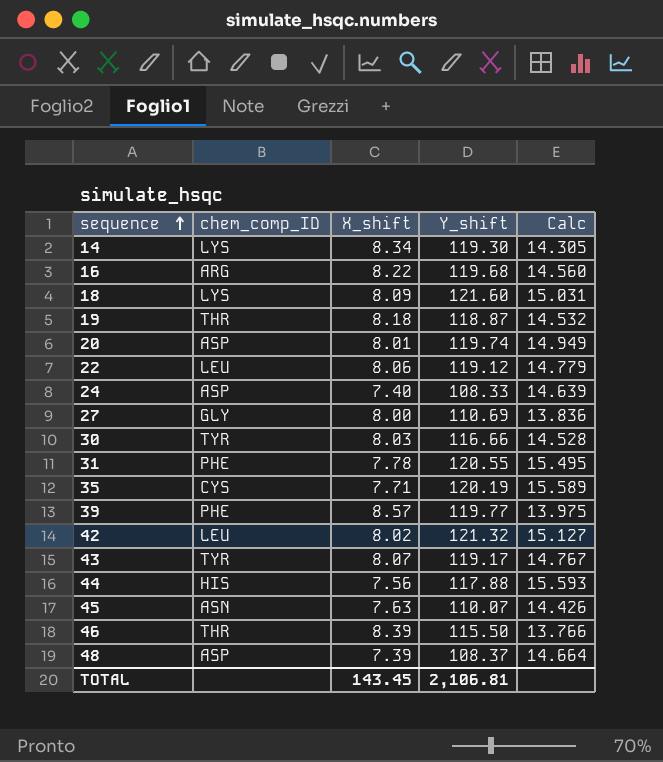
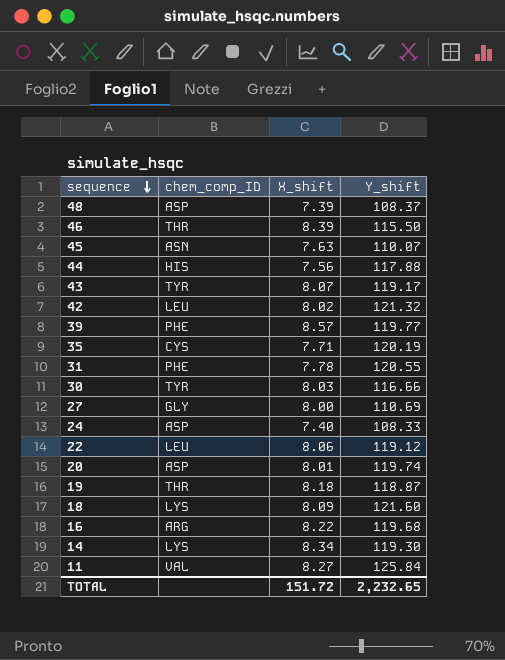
row order: sequence ascending -> sequence descending
column Calc | formula: [Y_shift] / [X_shift] -> none
row 11: none -> VAL | 8.27 | 125.84
TOTAL | X_shift: 143.45 -> 151.72
TOTAL | Y_shift: 2,106.81 -> 2,232.65

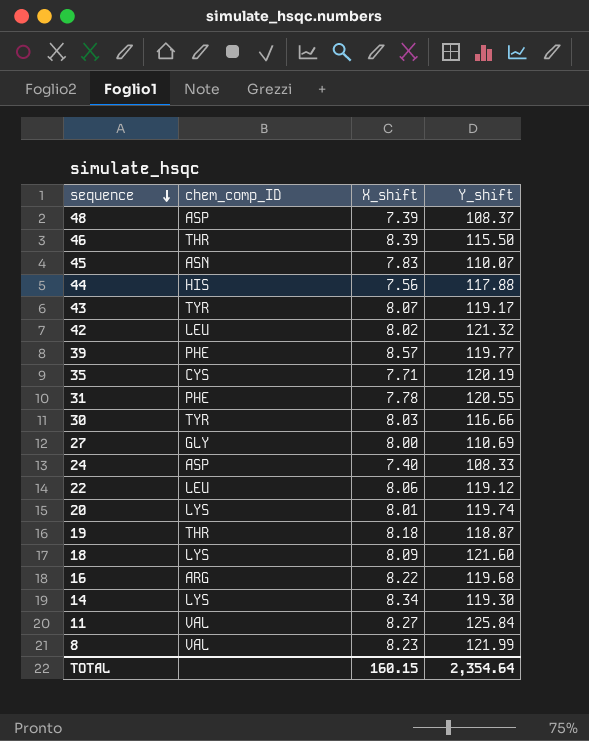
45 | X_shift: 7.63 -> 7.83
20 | chem_comp_ID: ASP -> LYS
row 8: none -> VAL | 8.23 | 121.99
TOTAL | X_shift: 151.72 -> 160.15
TOTAL | Y_shift: 2,232.65 -> 2,354.64

